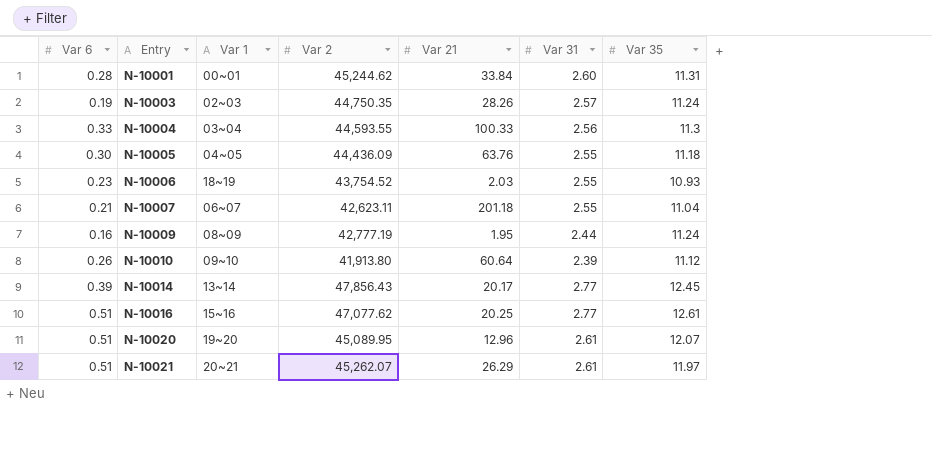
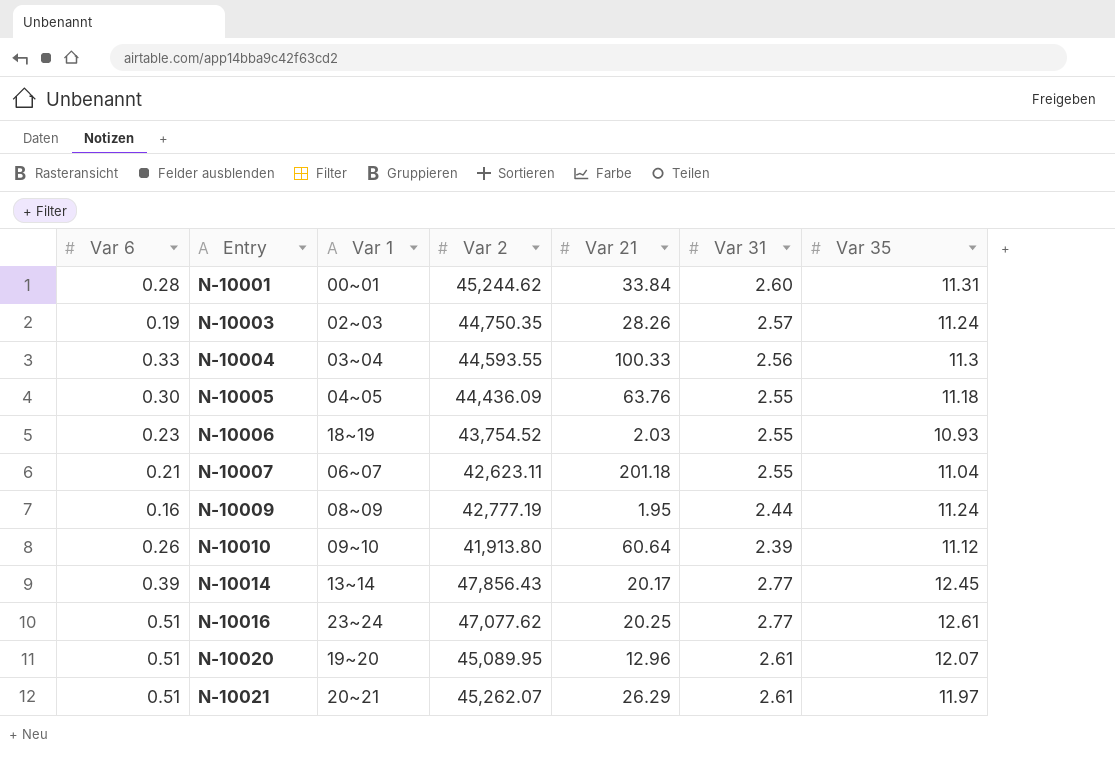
N-10016 | Var 1: 15~16 -> 23~24

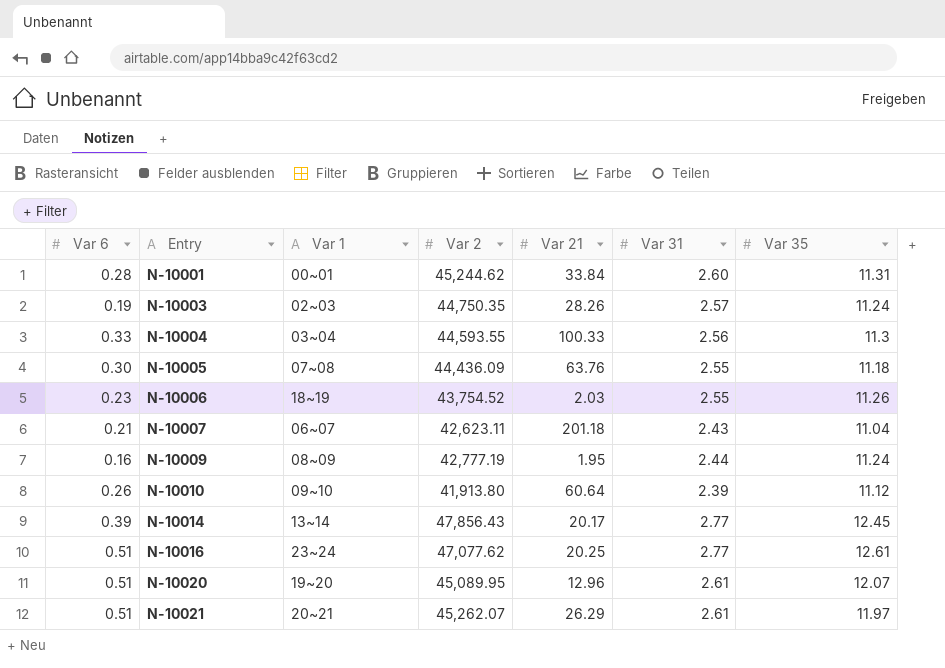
N-10005 | Var 1: 04~05 -> 07~08
N-10006 | Var 35: 10.93 -> 11.26
N-10007 | Var 31: 2.55 -> 2.43

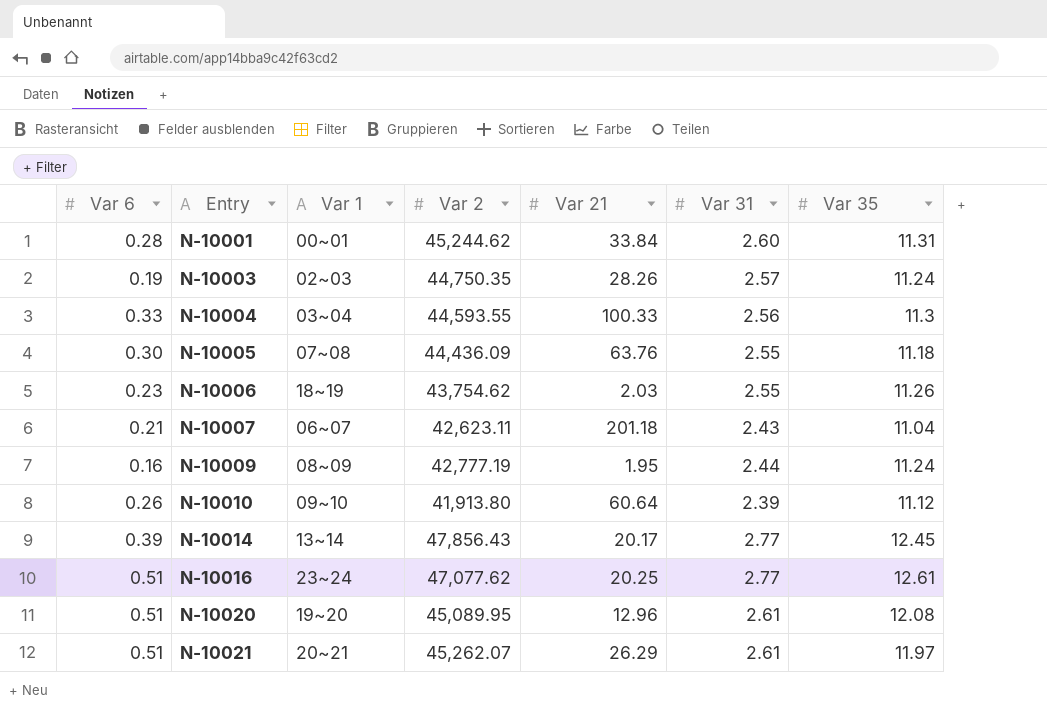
N-10006 | Var 2: 43,754.52 -> 43,754.62
N-10020 | Var 35: 12.07 -> 12.08

